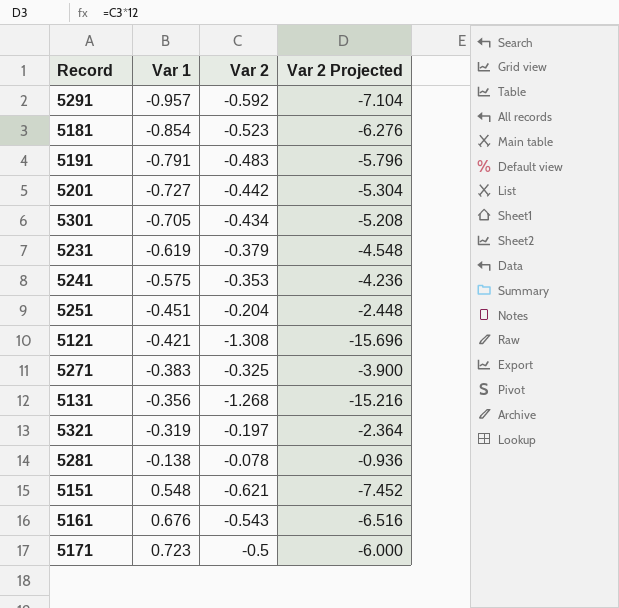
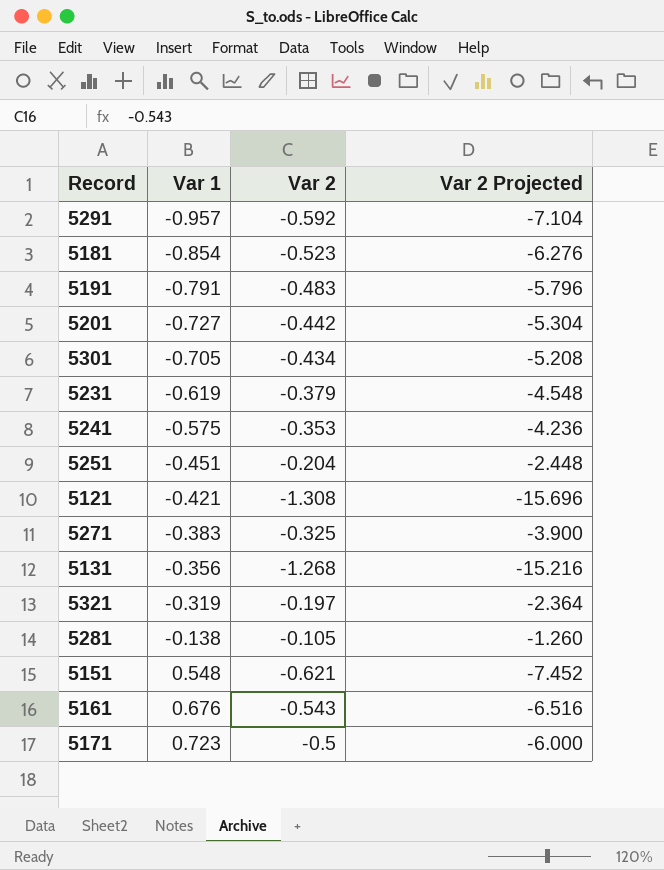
5281 | Var 2: -0.078 -> -0.105
5281 | Var 2 Projected: -0.936 -> -1.260

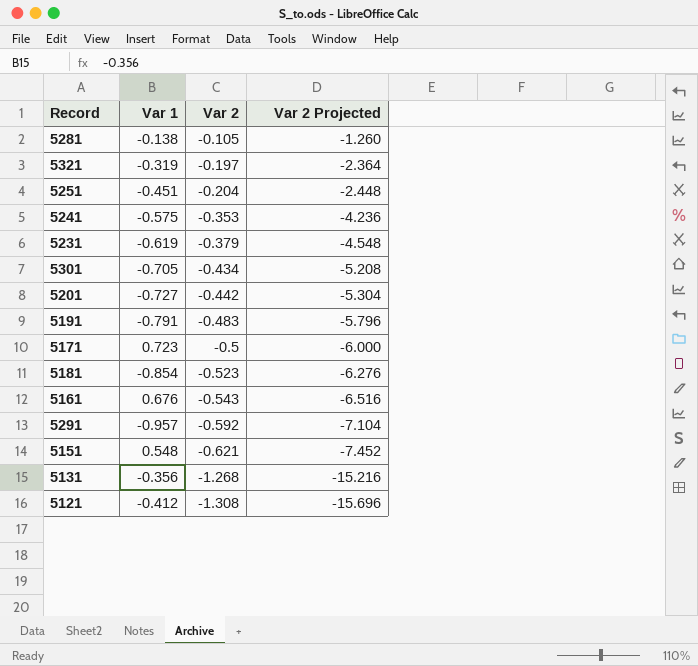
row order: Var 1 ascending -> Var 2 descending
row 5271: -0.383 | -0.325 | -3.900 -> none
5121 | Var 1: -0.421 -> -0.412

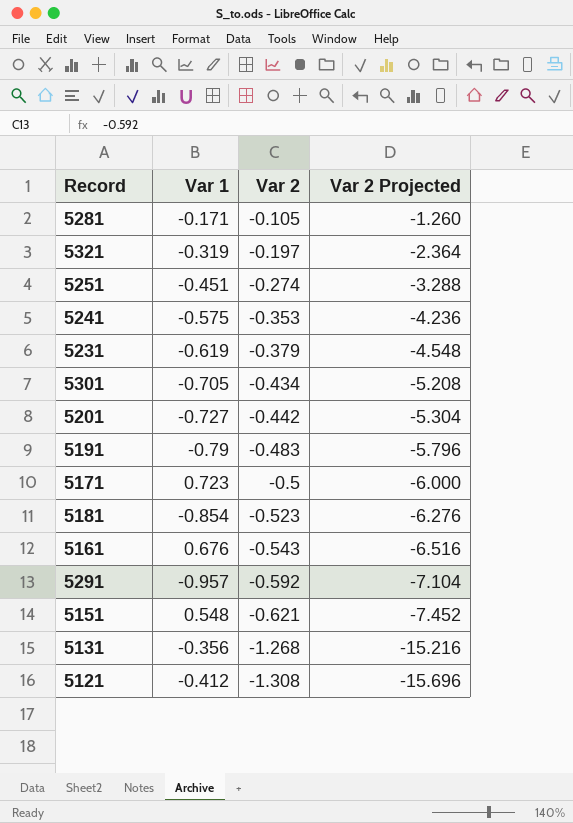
5281 | Var 1: -0.138 -> -0.171
5251 | Var 2: -0.204 -> -0.274
5251 | Var 2 Projected: -2.448 -> -3.288
5191 | Var 1: -0.791 -> -0.79

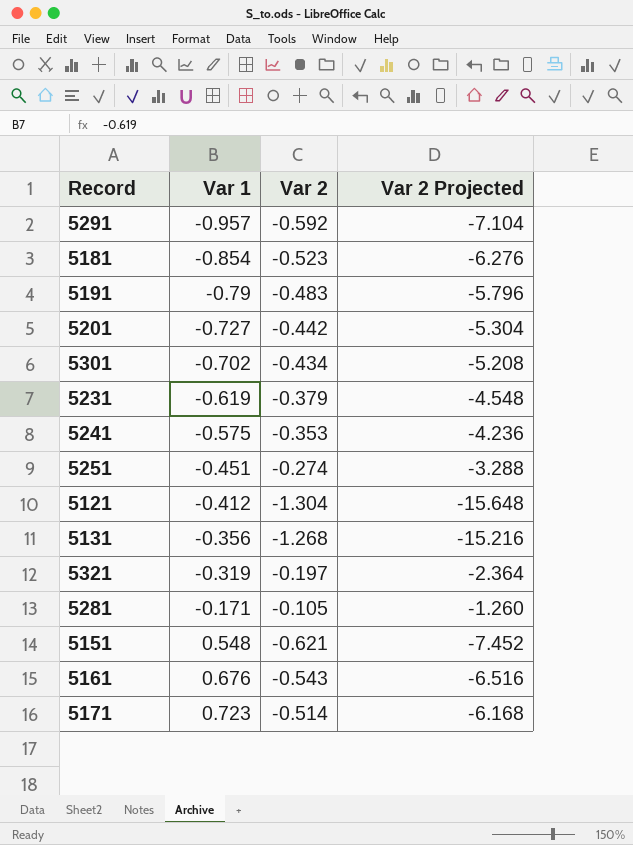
row order: Var 2 descending -> Var 1 ascending
5301 | Var 1: -0.705 -> -0.702
5121 | Var 2: -1.308 -> -1.304
5121 | Var 2 Projected: -15.696 -> -15.648
5171 | Var 2: -0.5 -> -0.514
5171 | Var 2 Projected: -6.000 -> -6.168

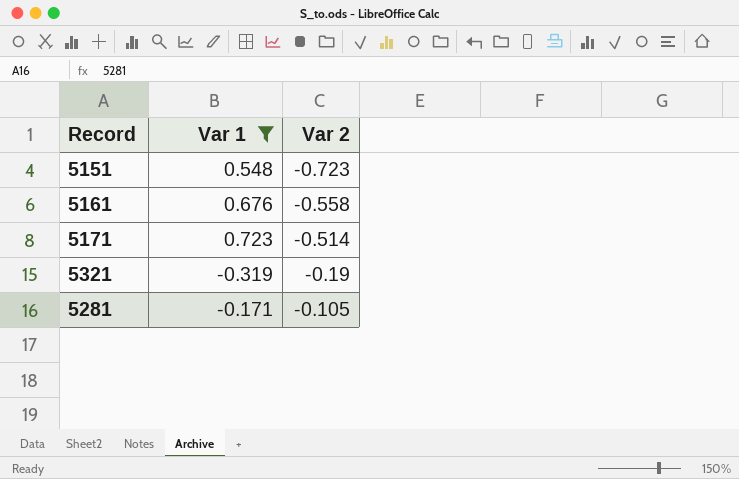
filter: none -> Var 1 >= -0.319
row order: Var 1 ascending -> Var 2 ascending
column Var 2 Projected | formula: [Var 2] * 12 -> none
5151 | Var 2: -0.621 -> -0.723
5161 | Var 2: -0.543 -> -0.558
5321 | Var 2: -0.197 -> -0.19

